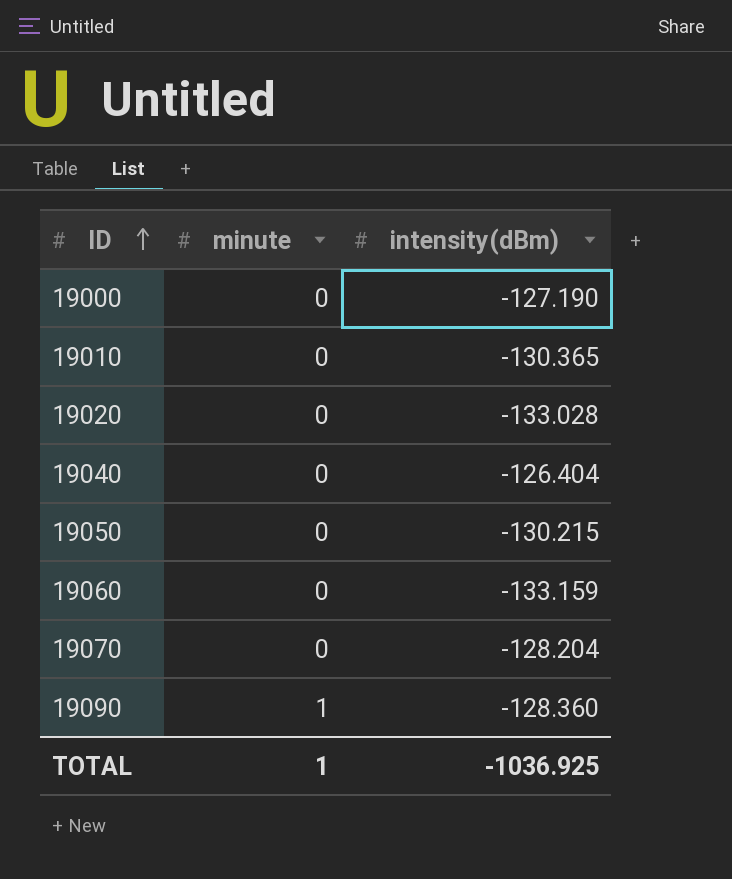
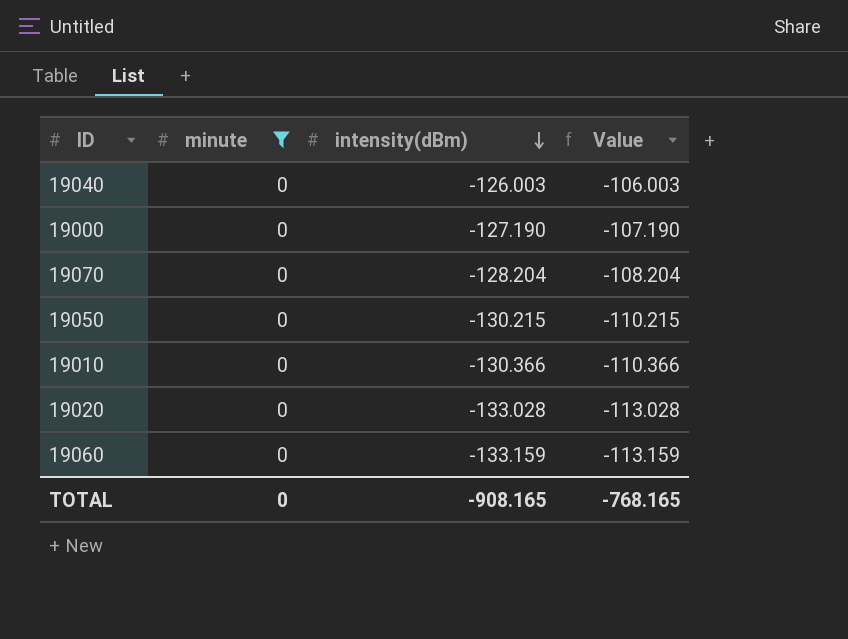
filter: none -> minute = 0
row order: ID ascending -> intensity(dBm) descending
column Value | formula: none -> [intensity(dBm)] + 20
19040 | intensity(dBm): -126.404 -> -126.003
19010 | intensity(dBm): -130.365 -> -130.366
TOTAL | minute: 1 -> 0
TOTAL | intensity(dBm): -1036.925 -> -908.165

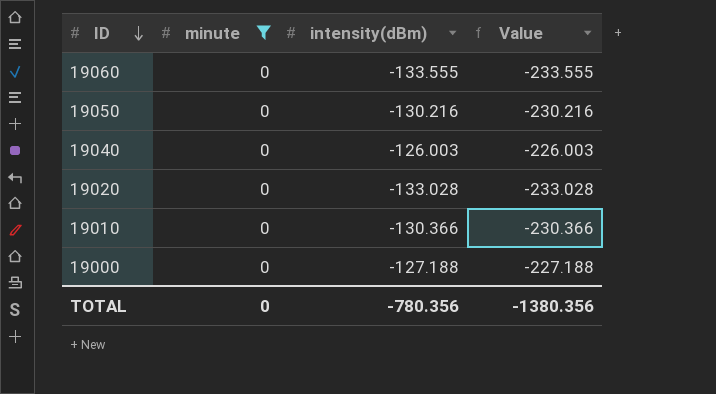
row order: intensity(dBm) descending -> ID descending
column Value | formula: [intensity(dBm)] + 20 -> [intensity(dBm)] - 100
row 19070: 0 | -128.204 | -108.204 -> none
19060 | intensity(dBm): -133.159 -> -133.555
19050 | intensity(dBm): -130.215 -> -130.216
19000 | intensity(dBm): -127.190 -> -127.188
TOTAL | intensity(dBm): -908.165 -> -780.356
TOTAL | Value: -768.165 -> -1380.356

